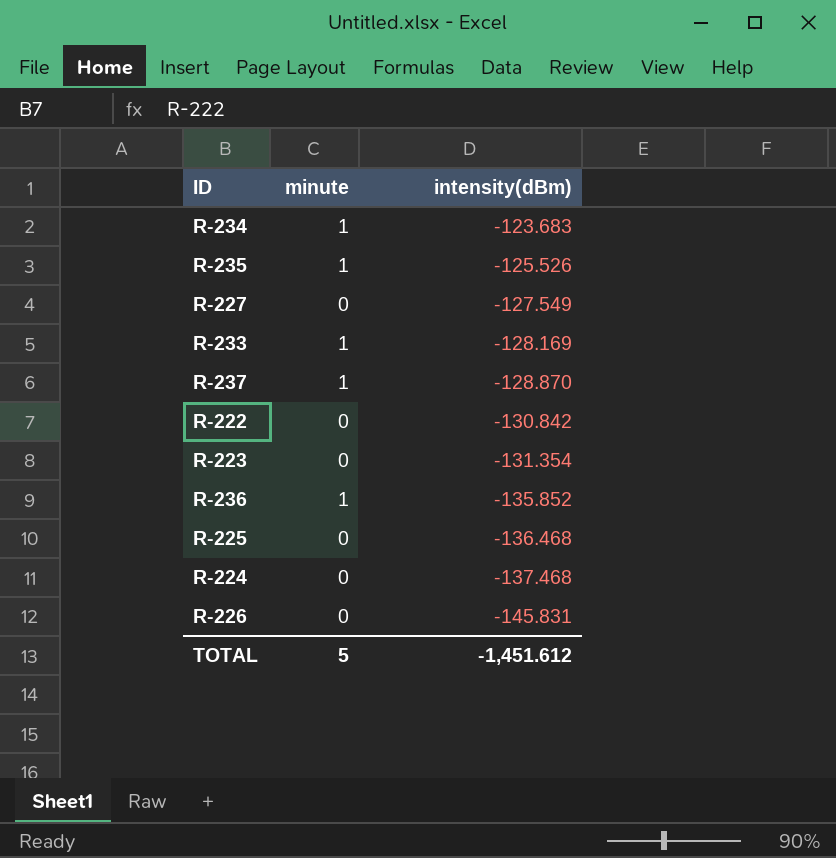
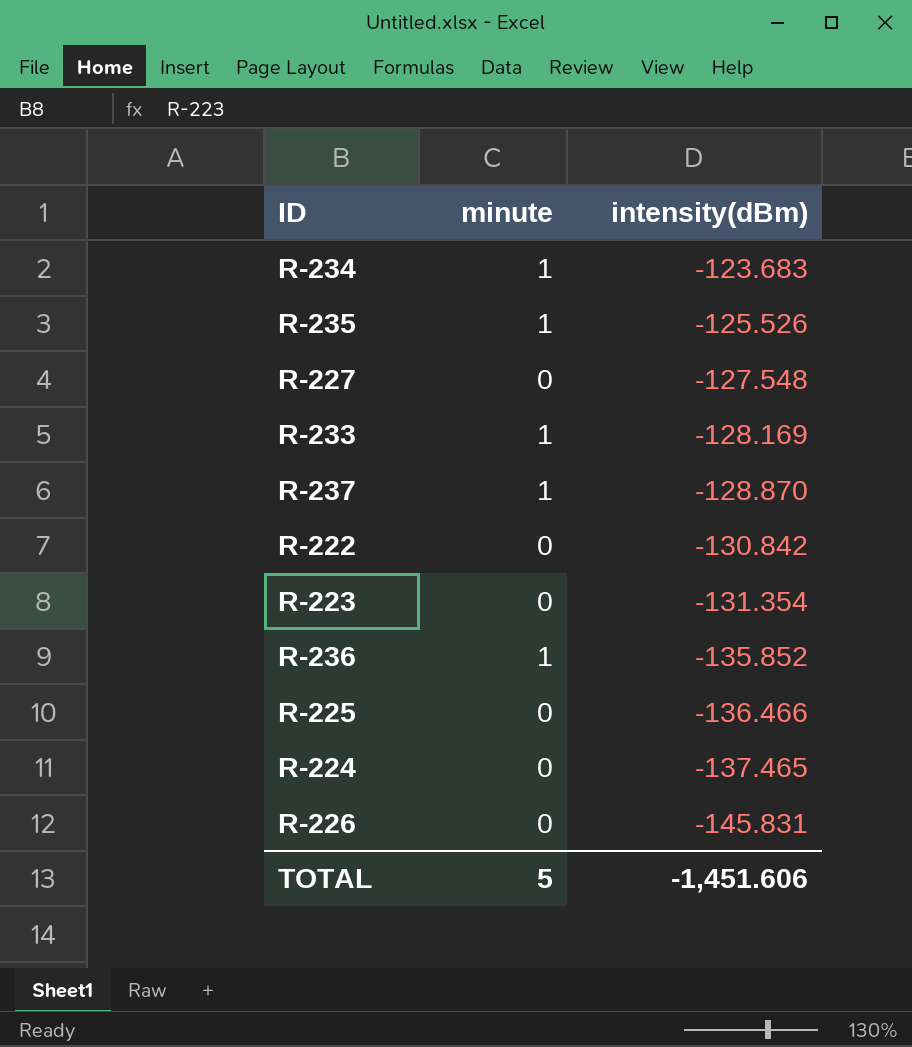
R-227 | intensity(dBm): -127.549 -> -127.548
R-225 | intensity(dBm): -136.468 -> -136.466
R-224 | intensity(dBm): -137.468 -> -137.465
TOTAL | intensity(dBm): -1,451.612 -> -1,451.606

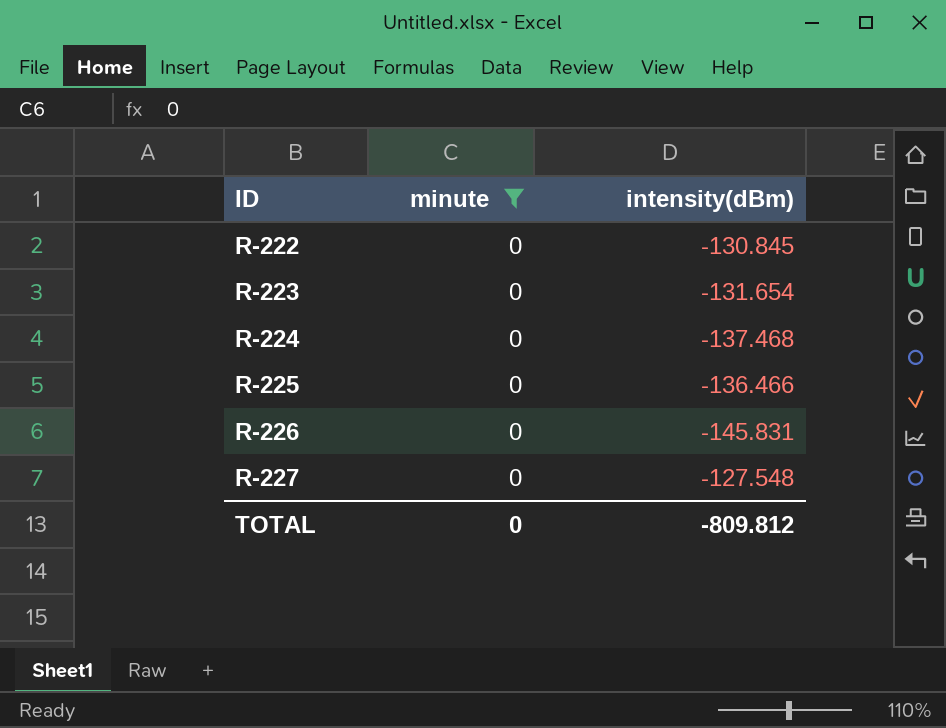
filter: none -> minute = 0
row order: intensity(dBm) descending -> ID ascending
R-222 | intensity(dBm): -130.842 -> -130.845
R-223 | intensity(dBm): -131.354 -> -131.654
R-224 | intensity(dBm): -137.465 -> -137.468
TOTAL | minute: 5 -> 0
TOTAL | intensity(dBm): -1,451.606 -> -809.812

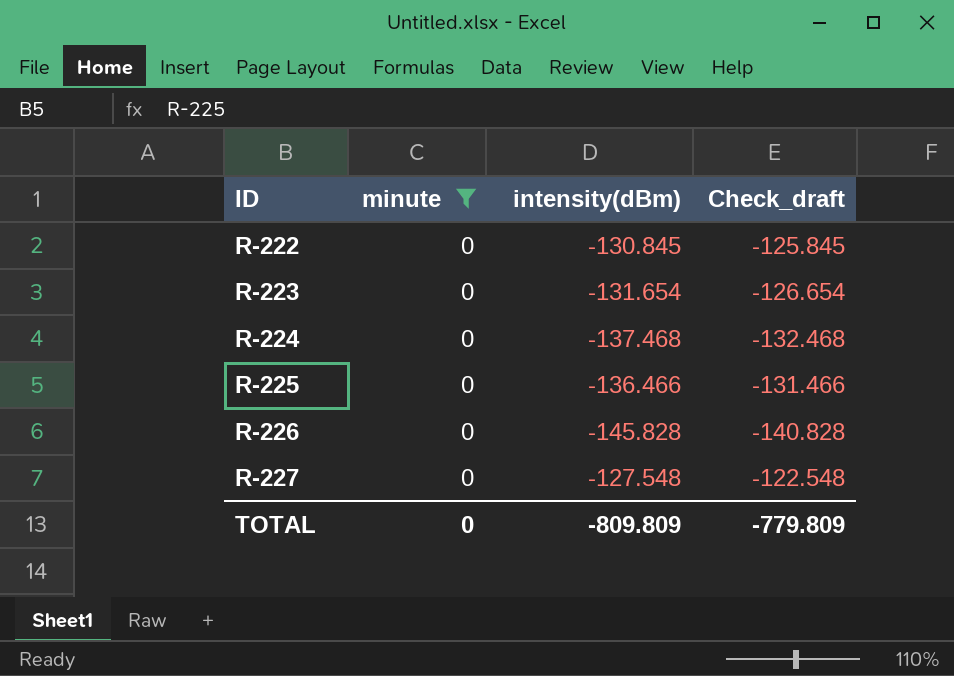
column Check_draft | formula: none -> [intensity(dBm)] + 5
R-226 | intensity(dBm): -145.831 -> -145.828
TOTAL | intensity(dBm): -809.812 -> -809.809

